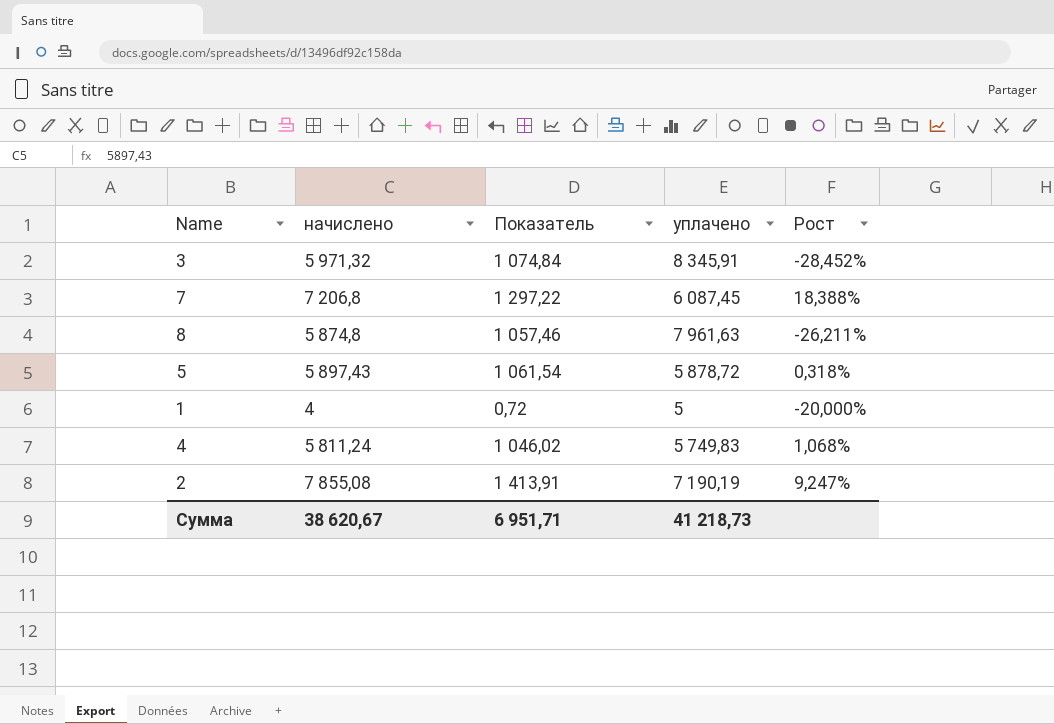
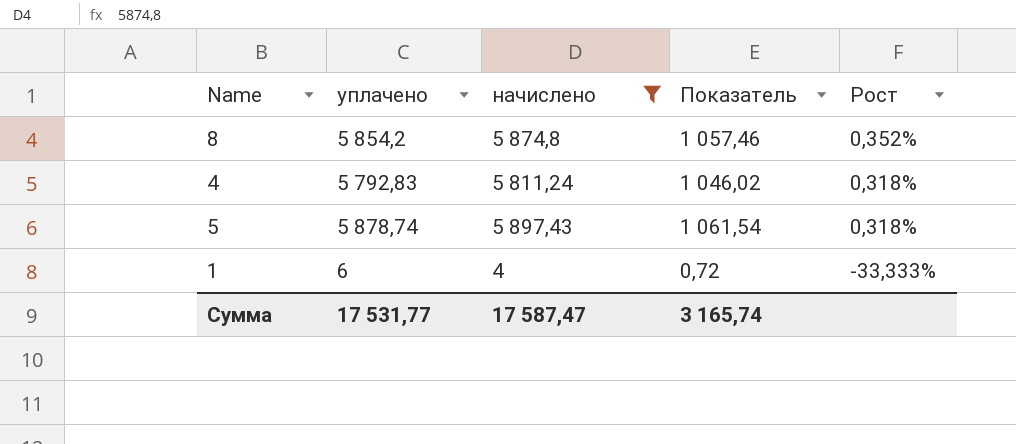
filter: none -> начислено <= 5 897,43
row order: none -> Рост descending
column уплачено | position: 4 -> 2
8 | уплачено: 7 961,63 -> 5 854,2
8 | Рост: -26,211% -> 0,352%
4 | уплачено: 5 749,83 -> 5 792,83
4 | Рост: 1,068% -> 0,318%
5 | уплачено: 5 878,72 -> 5 878,74
1 | уплачено: 5 -> 6
1 | Рост: -20,000% -> -33,333%
Сумма | уплачено: 41 218,73 -> 17 531,77
Сумма | начислено: 38 620,67 -> 17 587,47
Сумма | Показатель: 6 951,71 -> 3 165,74

